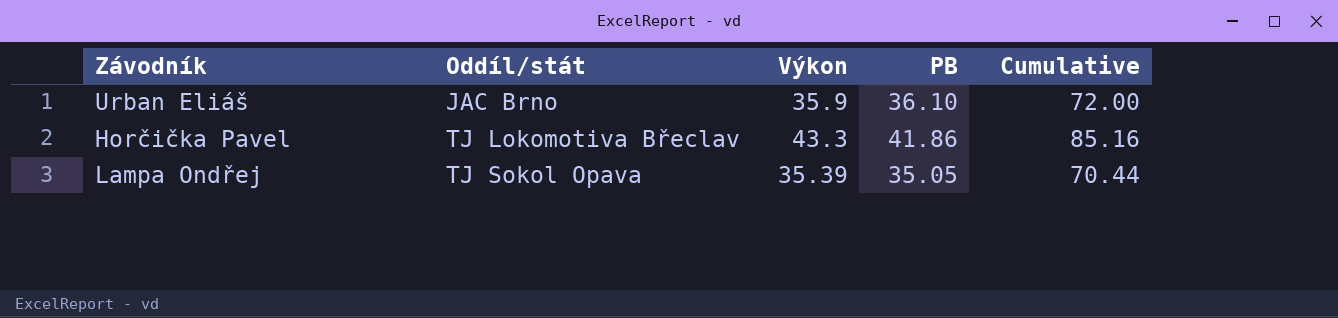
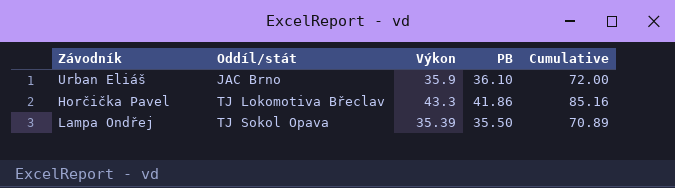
Lampa Ondřej | PB: 35.05 -> 35.50
Lampa Ondřej | Cumulative: 70.44 -> 70.89

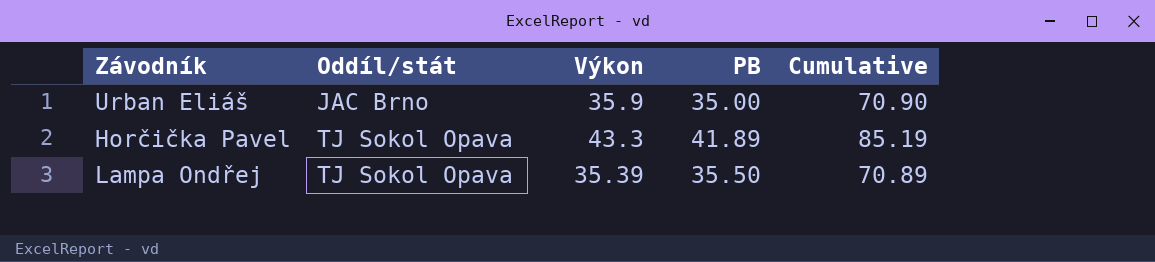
Urban Eliáš | PB: 36.10 -> 35.00
Urban Eliáš | Cumulative: 72.00 -> 70.90
Horčička Pavel | Oddíl/stát: TJ Lokomotiva Břeclav -> TJ Sokol Opava
Horčička Pavel | PB: 41.86 -> 41.89
Horčička Pavel | Cumulative: 85.16 -> 85.19

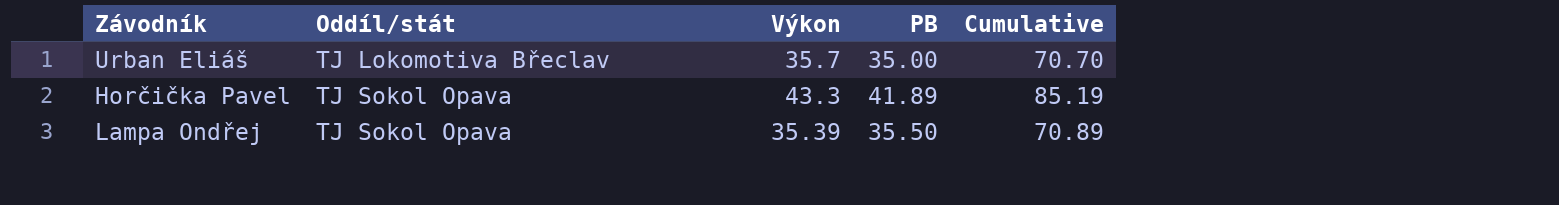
Urban Eliáš | Oddíl/stát: JAC Brno -> TJ Lokomotiva Břeclav
Urban Eliáš | Výkon: 35.9 -> 35.7
Urban Eliáš | Cumulative: 70.90 -> 70.70

